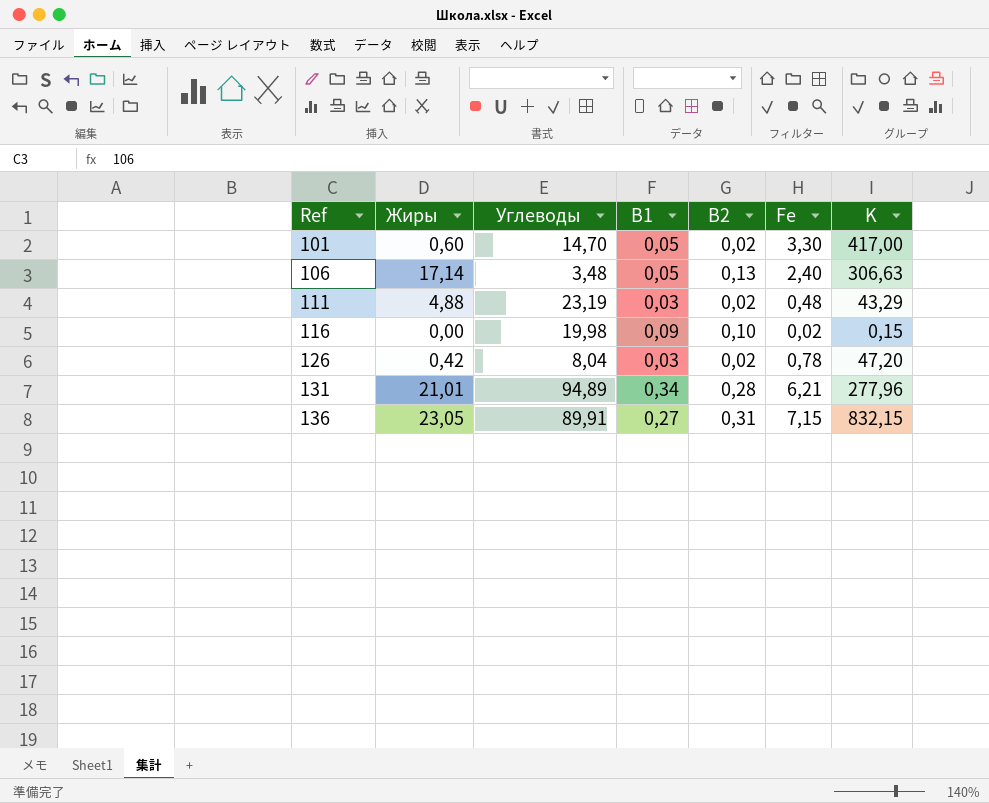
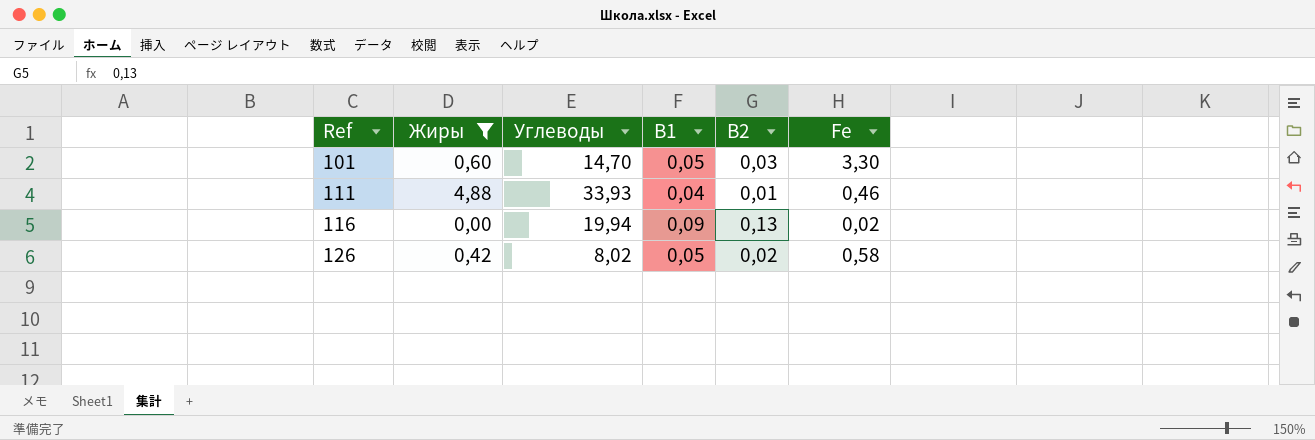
filter: none -> Жиры <= 4,88
column K | position: 7 -> none
101 | B2: 0,02 -> 0,03
111 | Углеводы: 23,19 -> 33,93
111 | B1: 0,03 -> 0,04
111 | B2: 0,02 -> 0,01
111 | Fe: 0,48 -> 0,46
116 | Углеводы: 19,98 -> 19,94
116 | B2: 0,10 -> 0,13
126 | Углеводы: 8,04 -> 8,02
126 | B1: 0,03 -> 0,05
126 | Fe: 0,78 -> 0,58

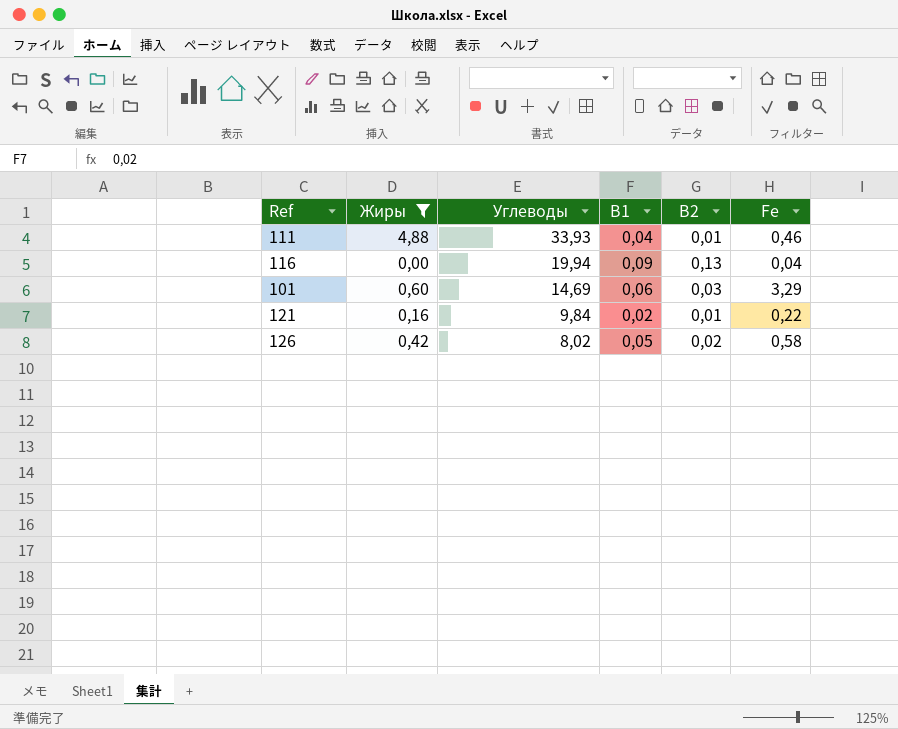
row order: Ref ascending -> Углеводы descending
116 | Fe: 0,02 -> 0,04
101 | Углеводы: 14,70 -> 14,69
101 | B1: 0,05 -> 0,06
101 | Fe: 3,30 -> 3,29
row 121: none -> 0,16 | 9,84 | 0,02 | 0,01 | 0,22

